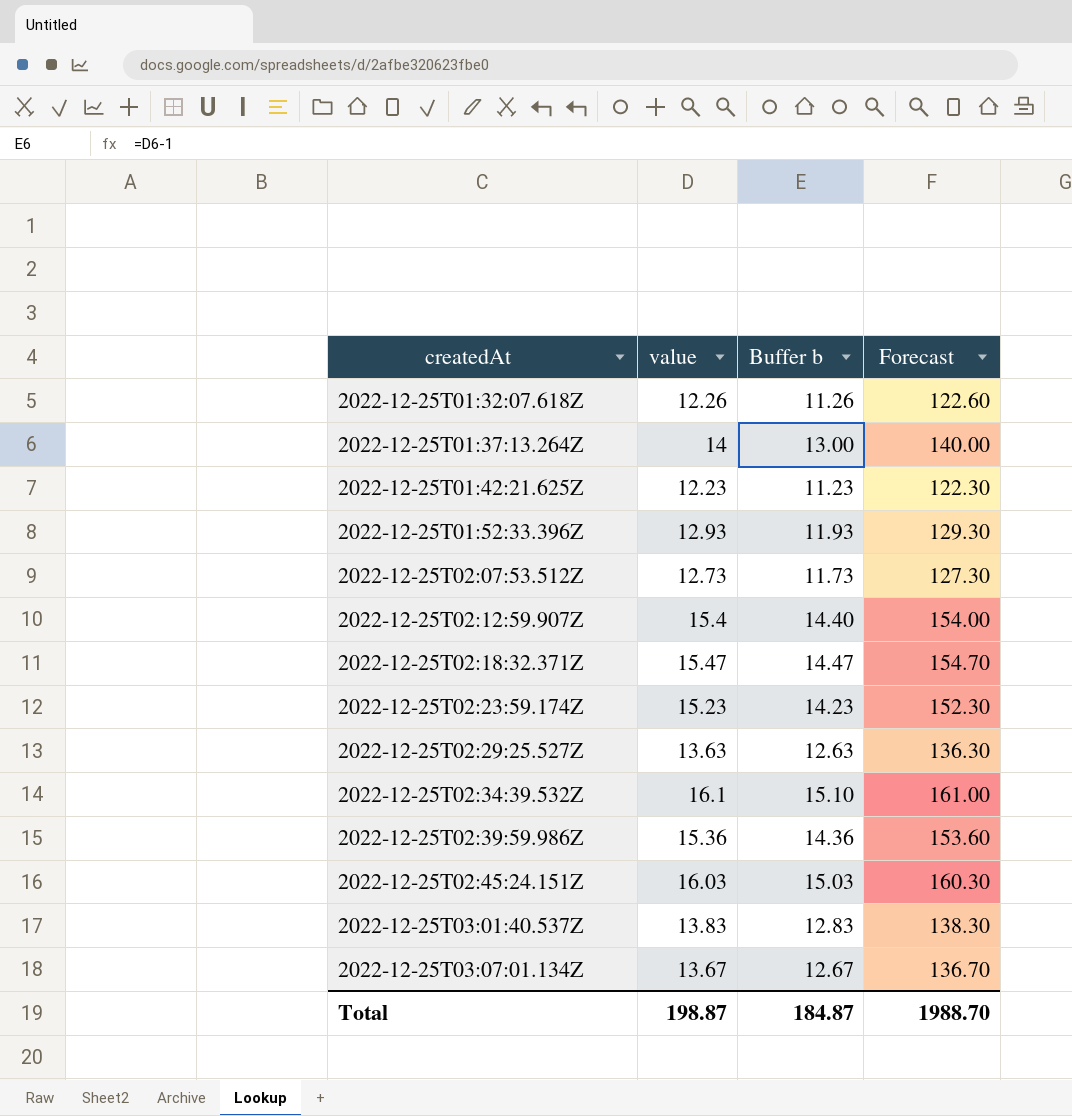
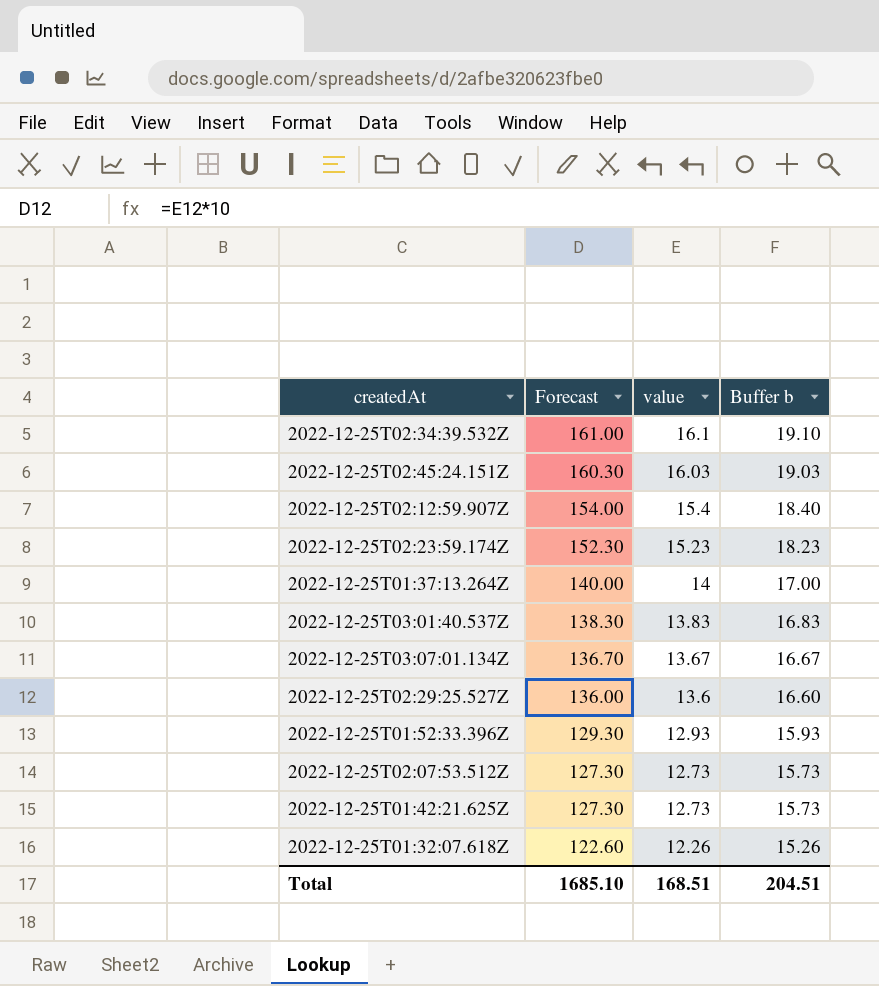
row order: createdAt ascending -> Forecast descending
column Forecast | position: 4 -> 2
column Buffer b | formula: [value] - 1 -> [value] + 3
row 2022-12-25T02:18:32.371Z: 15.47 | 14.47 | 154.70 -> none
row 2022-12-25T02:39:59.986Z: 15.36 | 14.36 | 153.60 -> none
2022-12-25T02:29:25.527Z | Forecast: 136.30 -> 136.00
2022-12-25T02:29:25.527Z | value: 13.63 -> 13.6
2022-12-25T01:42:21.625Z | Forecast: 122.30 -> 127.30
2022-12-25T01:42:21.625Z | value: 12.23 -> 12.73
Total | Forecast: 1988.70 -> 1685.10
Total | value: 198.87 -> 168.51
Total | Buffer b: 184.87 -> 204.51

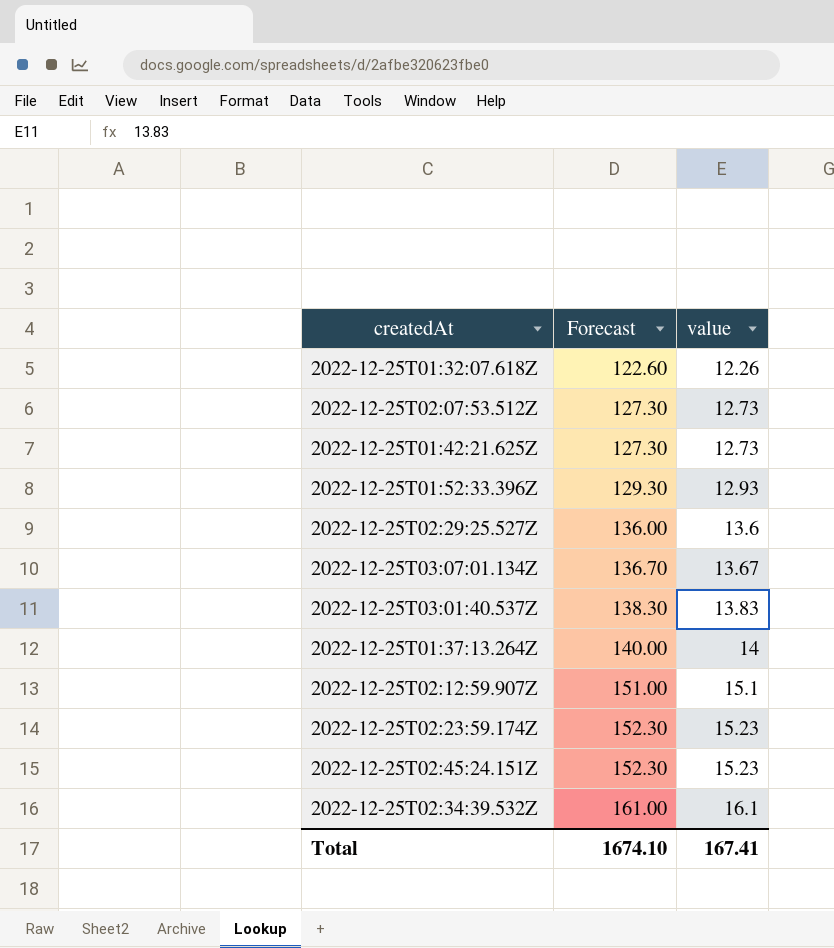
row order: Forecast descending -> Forecast ascending
column Buffer b | formula: [value] + 3 -> none
2022-12-25T02:12:59.907Z | Forecast: 154.00 -> 151.00
2022-12-25T02:12:59.907Z | value: 15.4 -> 15.1
2022-12-25T02:45:24.151Z | Forecast: 160.30 -> 152.30
2022-12-25T02:45:24.151Z | value: 16.03 -> 15.23
Total | Forecast: 1685.10 -> 1674.10
Total | value: 168.51 -> 167.41

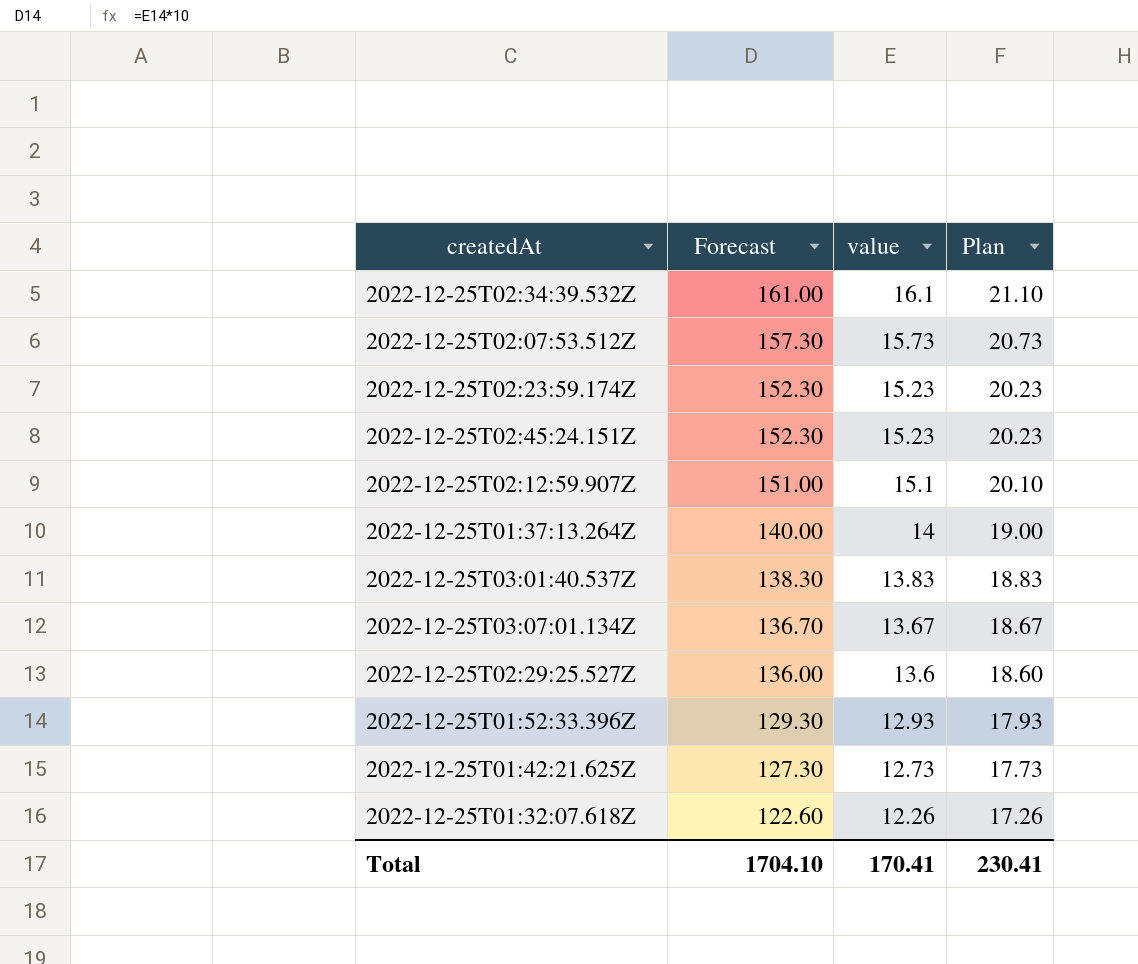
row order: Forecast ascending -> Forecast descending
column Plan | formula: none -> [value] + 5
2022-12-25T02:07:53.512Z | Forecast: 127.30 -> 157.30
2022-12-25T02:07:53.512Z | value: 12.73 -> 15.73
Total | Forecast: 1674.10 -> 1704.10
Total | value: 167.41 -> 170.41

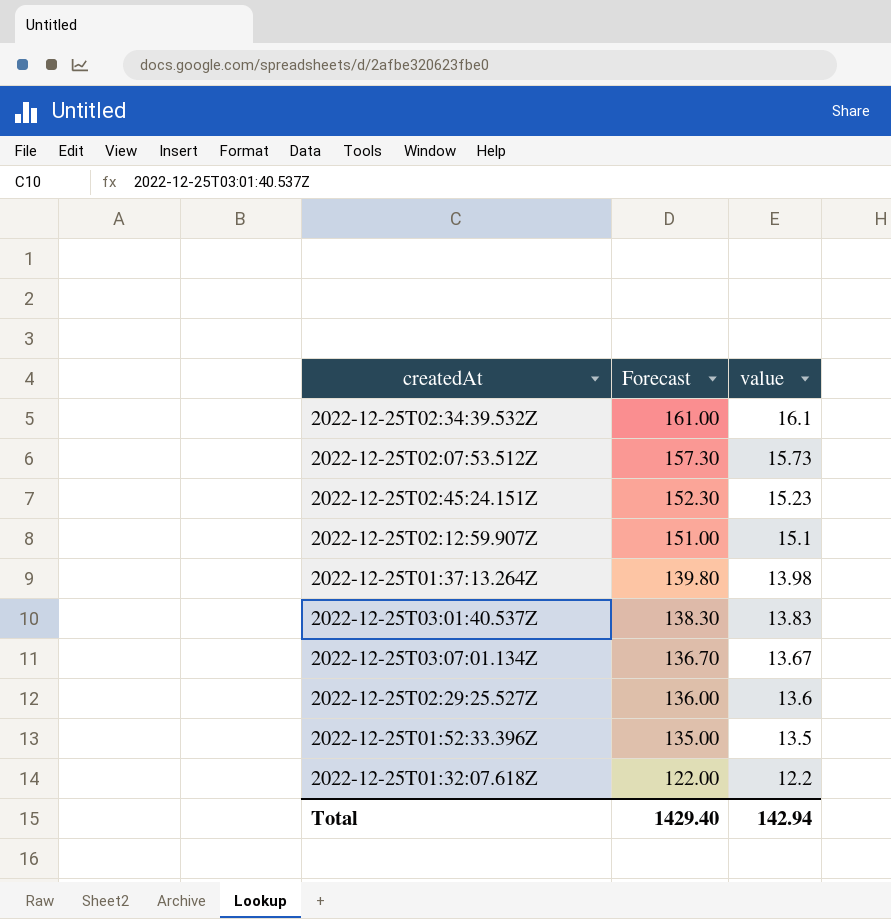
column Plan | formula: [value] + 5 -> none
row 2022-12-25T02:23:59.174Z: 152.30 | 15.23 | 20.23 -> none
row 2022-12-25T01:42:21.625Z: 127.30 | 12.73 | 17.73 -> none
2022-12-25T01:37:13.264Z | Forecast: 140.00 -> 139.80
2022-12-25T01:37:13.264Z | value: 14 -> 13.98
2022-12-25T01:52:33.396Z | Forecast: 129.30 -> 135.00
2022-12-25T01:52:33.396Z | value: 12.93 -> 13.5
2022-12-25T01:32:07.618Z | Forecast: 122.60 -> 122.00
2022-12-25T01:32:07.618Z | value: 12.26 -> 12.2
Total | Forecast: 1704.10 -> 1429.40
Total | value: 170.41 -> 142.94

